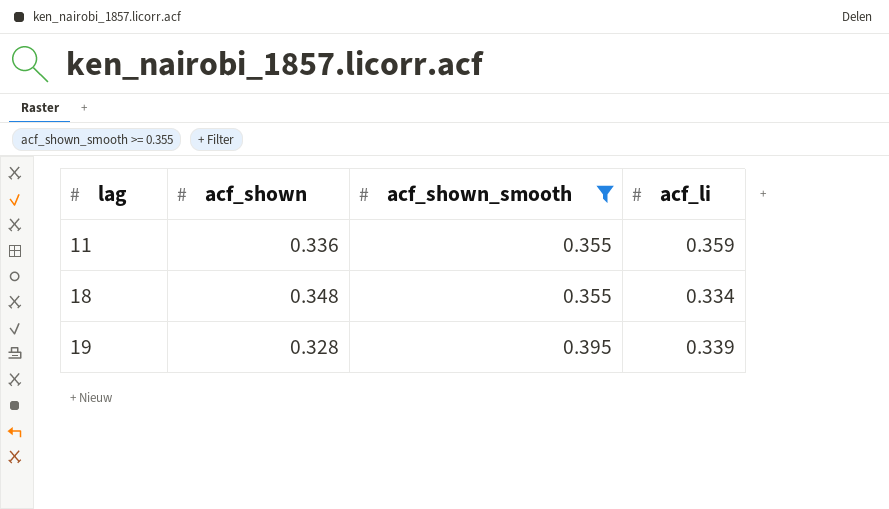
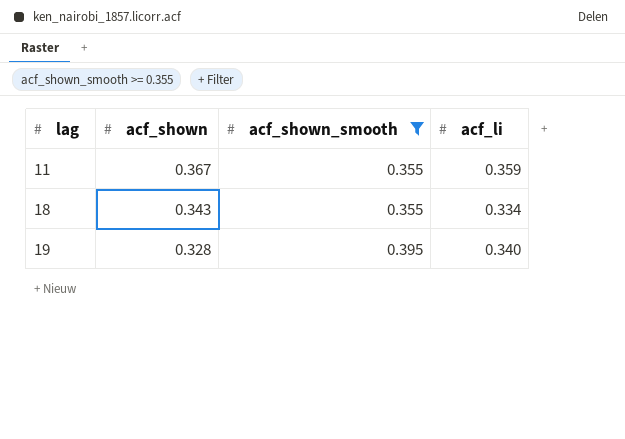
11 | acf_shown: 0.336 -> 0.367
18 | acf_shown: 0.348 -> 0.343
19 | acf_li: 0.339 -> 0.340

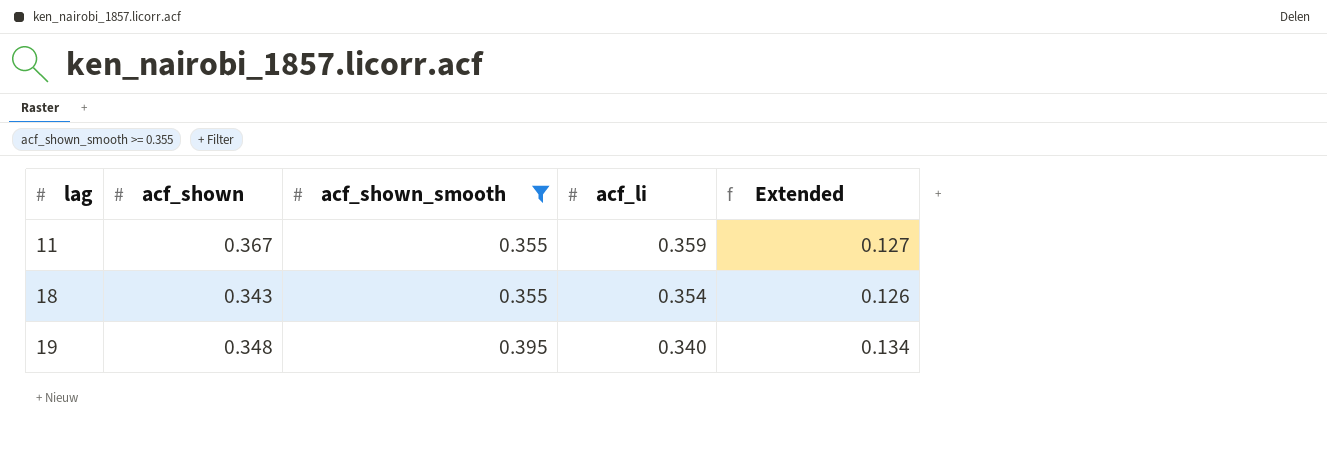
column Extended | formula: none -> [acf_shown_smooth] * [acf_li]
18 | acf_li: 0.334 -> 0.354
19 | acf_shown: 0.328 -> 0.348

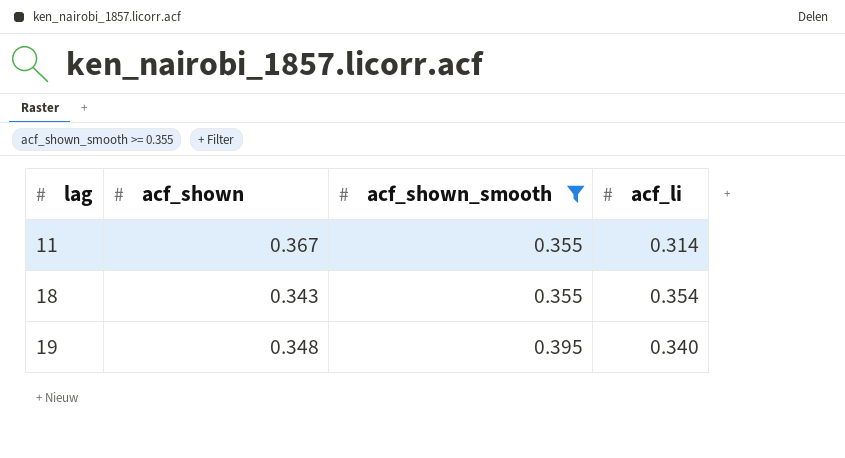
column Extended | formula: [acf_shown_smooth] * [acf_li] -> none
11 | acf_li: 0.359 -> 0.314

